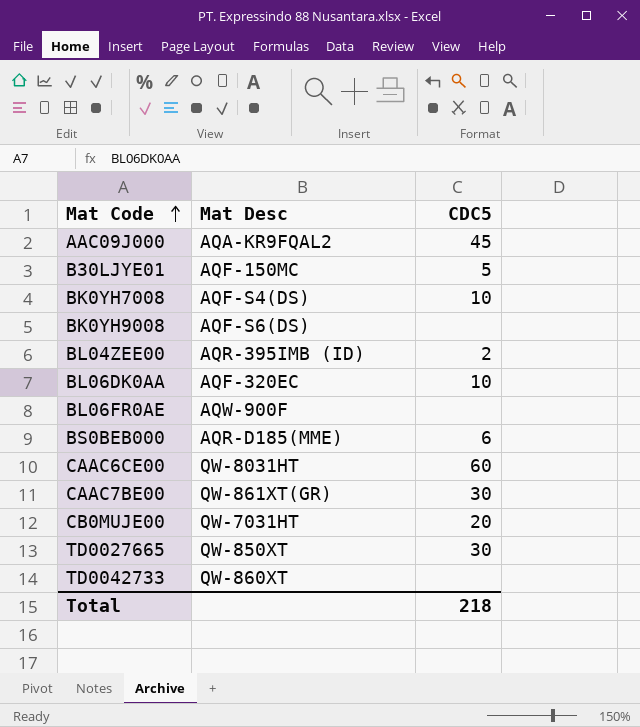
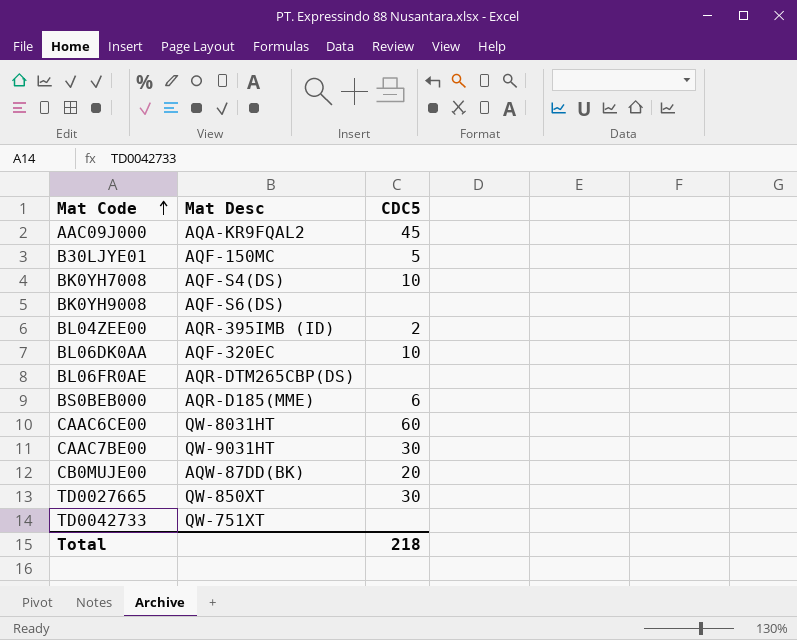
BL06FR0AE | Mat Desc: AQW-900F -> AQR-DTM265CBP(DS)
CAAC7BE00 | Mat Desc: QW-861XT(GR) -> QW-9031HT
CB0MUJE00 | Mat Desc: QW-7031HT -> AQW-87DD(BK)
TD0042733 | Mat Desc: QW-860XT -> QW-751XT

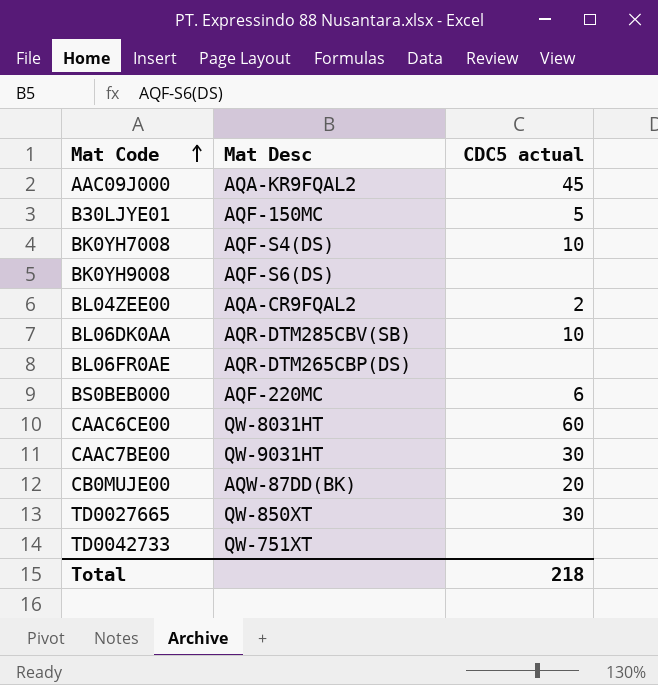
column name: CDC5 -> CDC5 actual
BL04ZEE00 | Mat Desc: AQR-395IMB (ID) -> AQA-CR9FQAL2
BL06DK0AA | Mat Desc: AQF-320EC -> AQR-DTM285CBV(SB)
BS0BEB000 | Mat Desc: AQR-D185(MME) -> AQF-220MC

